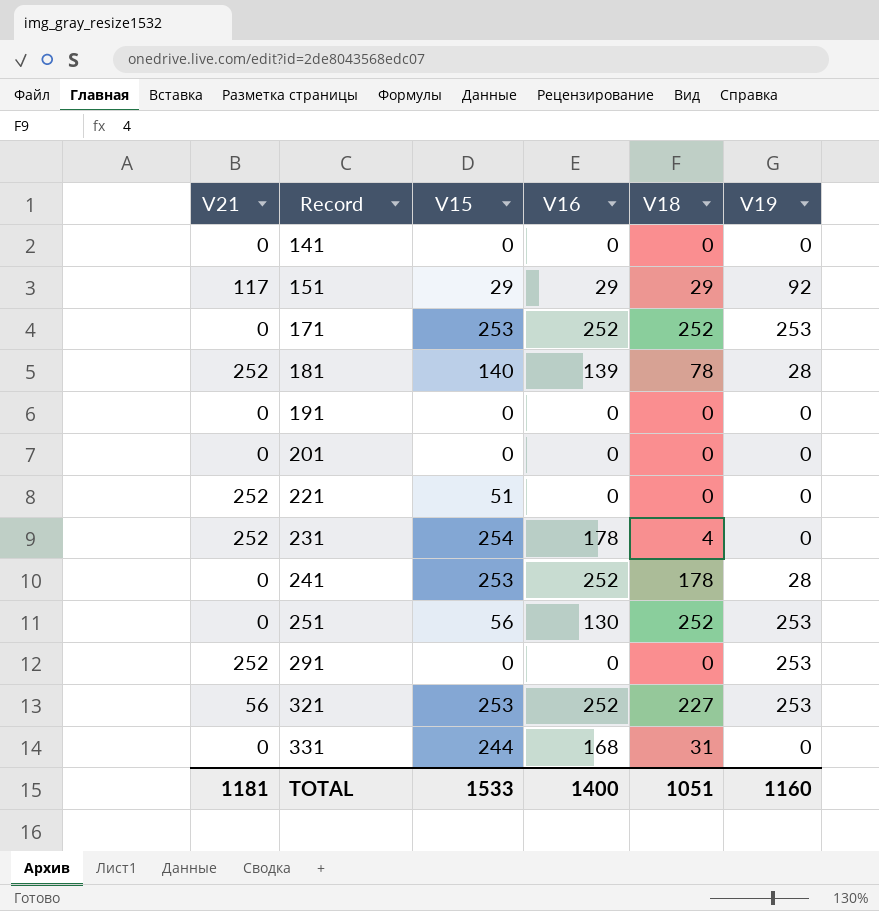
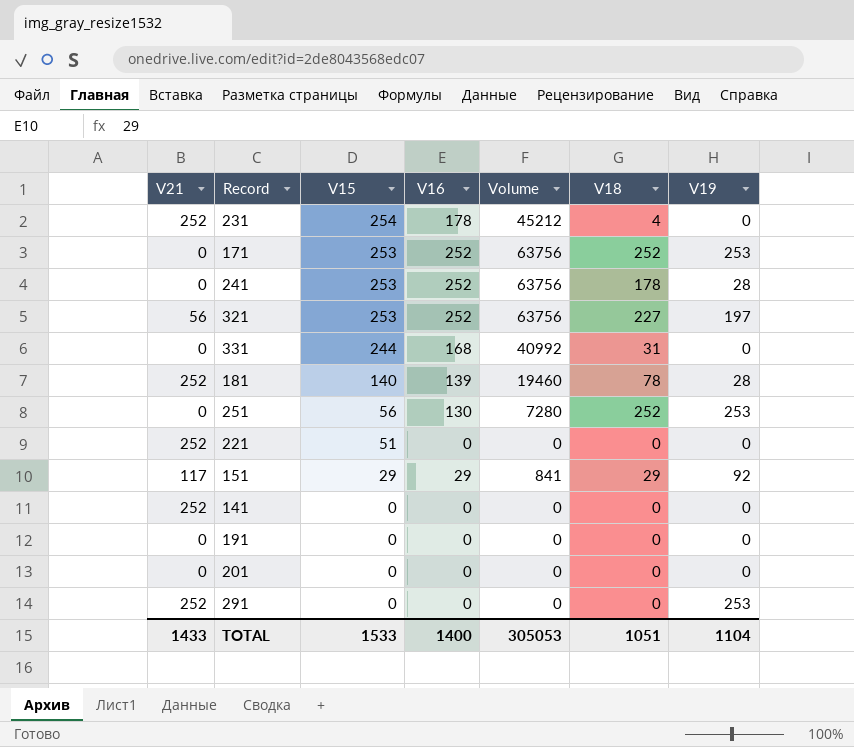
row order: Record ascending -> V15 descending
column Volume | formula: none -> [V15] * [V16]
321 | V19: 253 -> 197
141 | V21: 0 -> 252
TOTAL | V21: 1181 -> 1433
TOTAL | V19: 1160 -> 1104

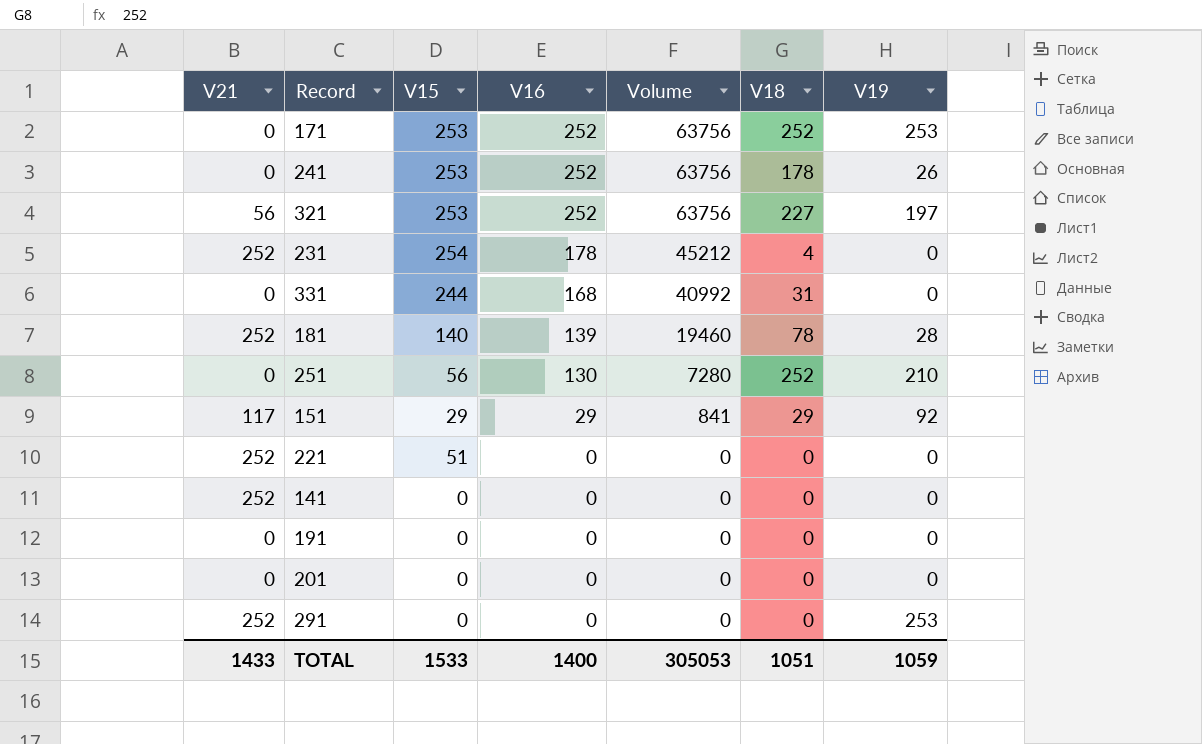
row order: V15 descending -> V16 descending
241 | V19: 28 -> 26
251 | V19: 253 -> 210
TOTAL | V19: 1104 -> 1059

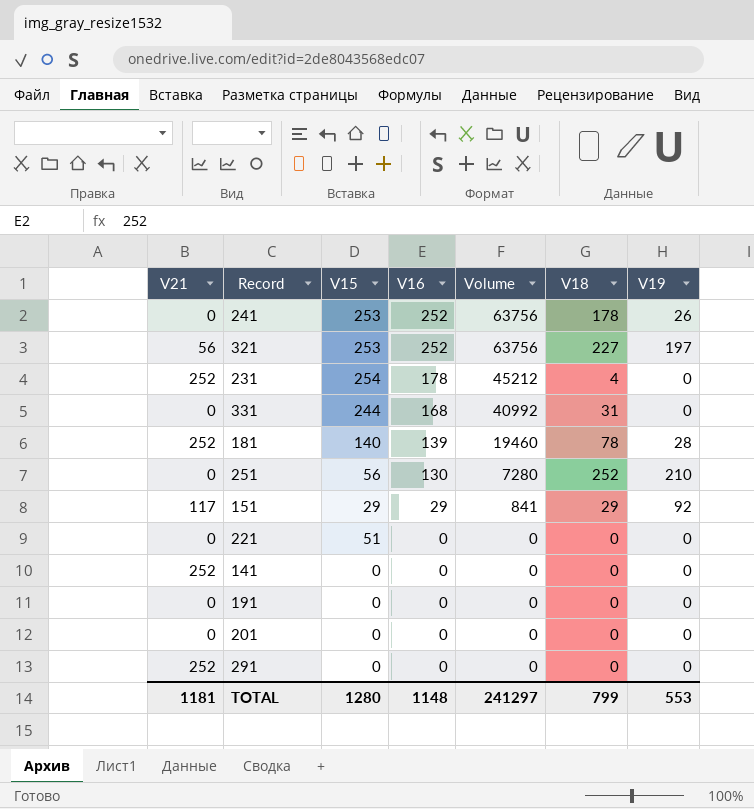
row 171: 0 | 253 | 252 | 63756 | 252 | 253 -> none
221 | V21: 252 -> 0
291 | V19: 253 -> 0
TOTAL | V21: 1433 -> 1181
TOTAL | V15: 1533 -> 1280
TOTAL | V16: 1400 -> 1148
TOTAL | Volume: 305053 -> 241297
TOTAL | V18: 1051 -> 799
TOTAL | V19: 1059 -> 553

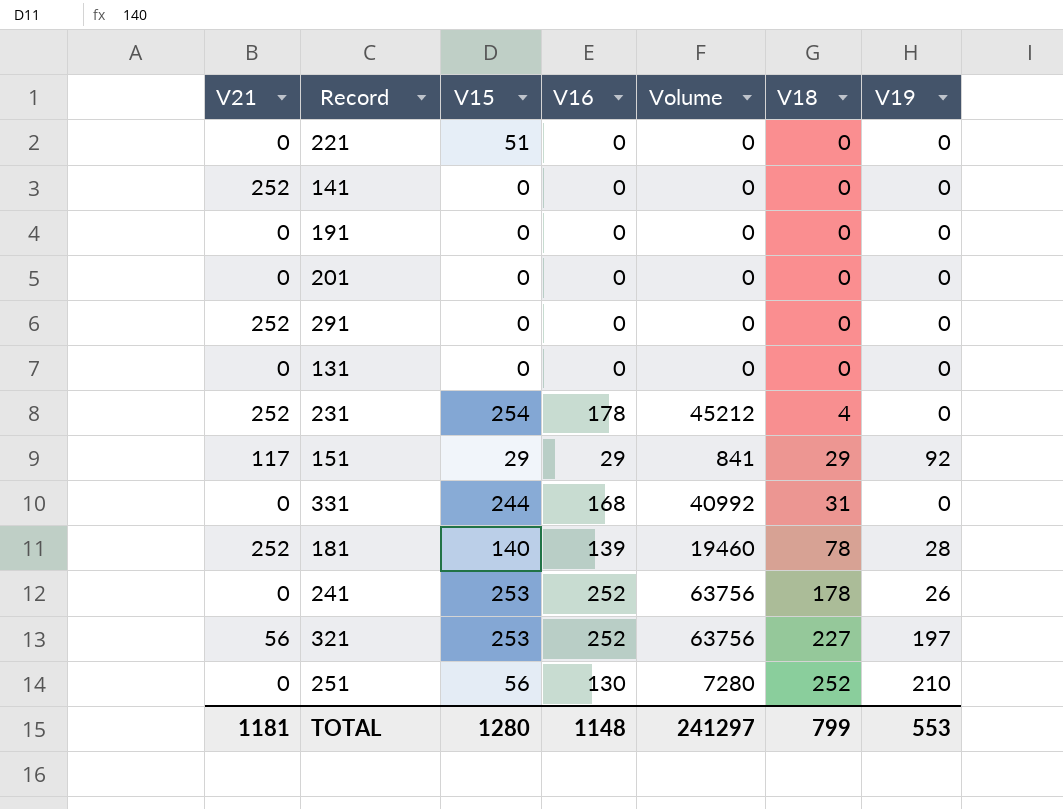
row order: V16 descending -> V18 ascending
row 131: none -> 0 | 0 | 0 | 0 | 0 | 0

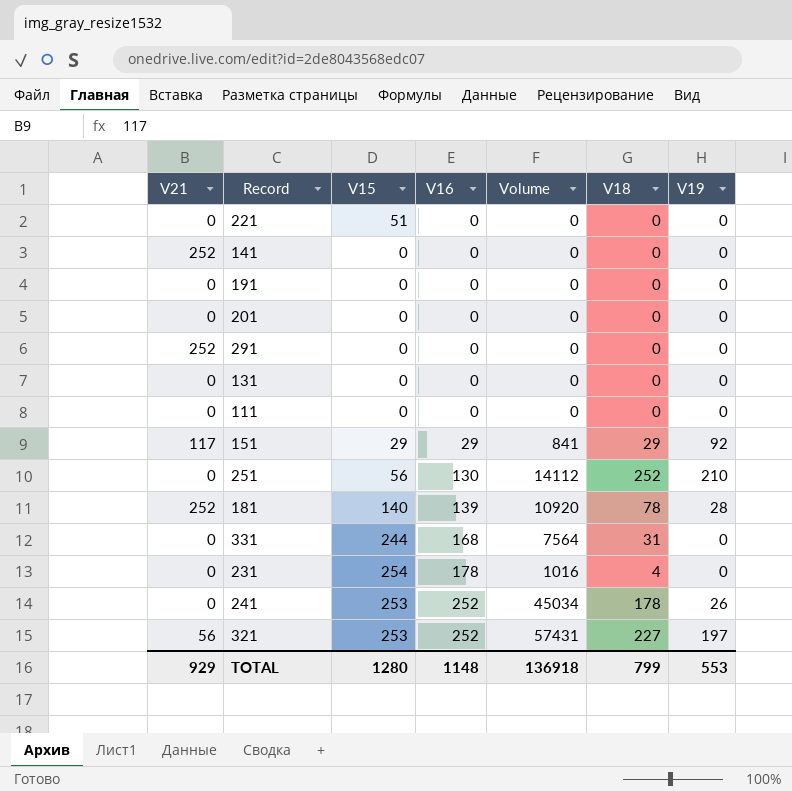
row order: V18 ascending -> V16 ascending
column Volume | formula: [V15] * [V16] -> [V15] * [V18]
row 111: none -> 0 | 0 | 0 | 0 | 0 | 0
231 | V21: 252 -> 0
TOTAL | V21: 1181 -> 929
TOTAL | Volume: 241297 -> 136918

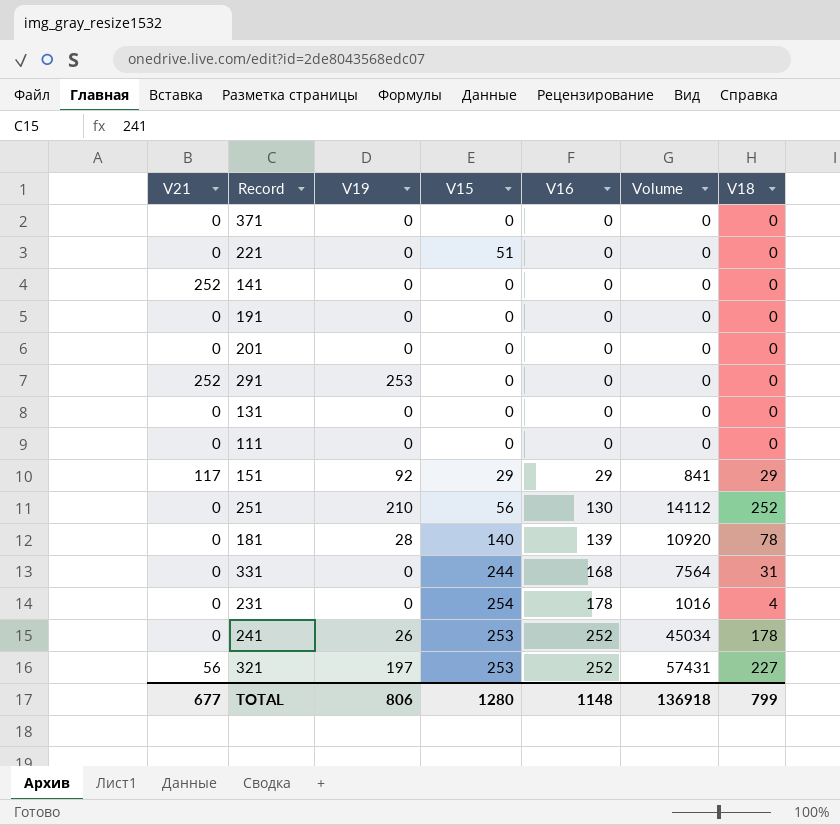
column V19 | position: 7 -> 3
row 371: none -> 0 | 0 | 0 | 0 | 0 | 0
291 | V19: 0 -> 253
181 | V21: 252 -> 0
TOTAL | V21: 929 -> 677
TOTAL | V19: 553 -> 806

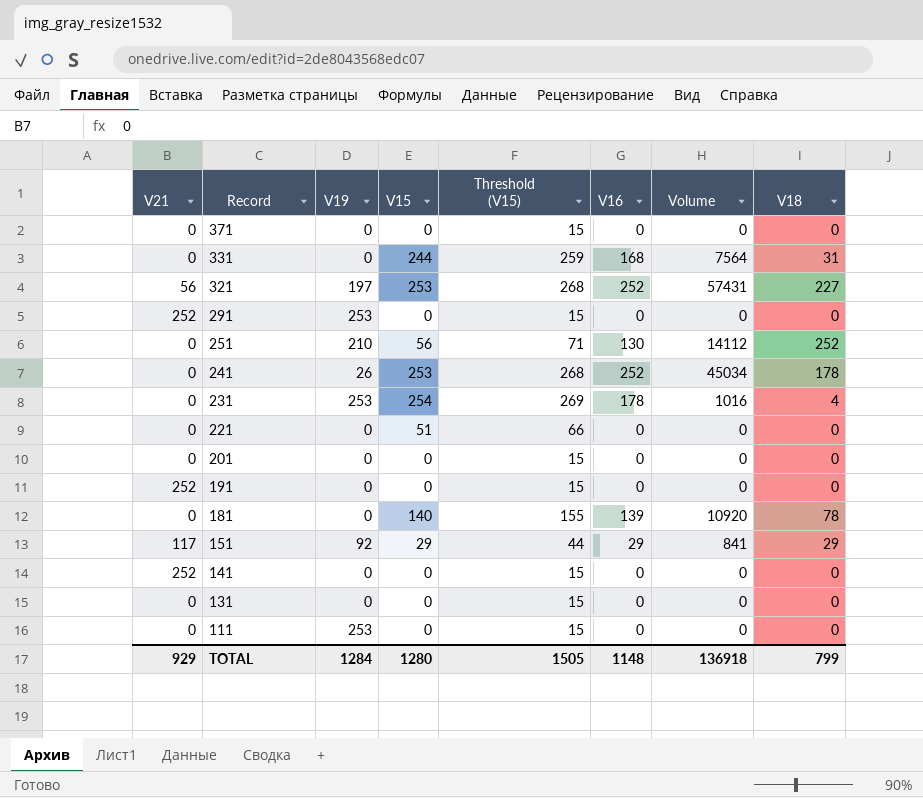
row order: V16 ascending -> Record descending
column Threshold (V15) | formula: none -> [V15] + 15
231 | V19: 0 -> 253
191 | V21: 0 -> 252
181 | V19: 28 -> 0
111 | V19: 0 -> 253
TOTAL | V21: 677 -> 929
TOTAL | V19: 806 -> 1284

